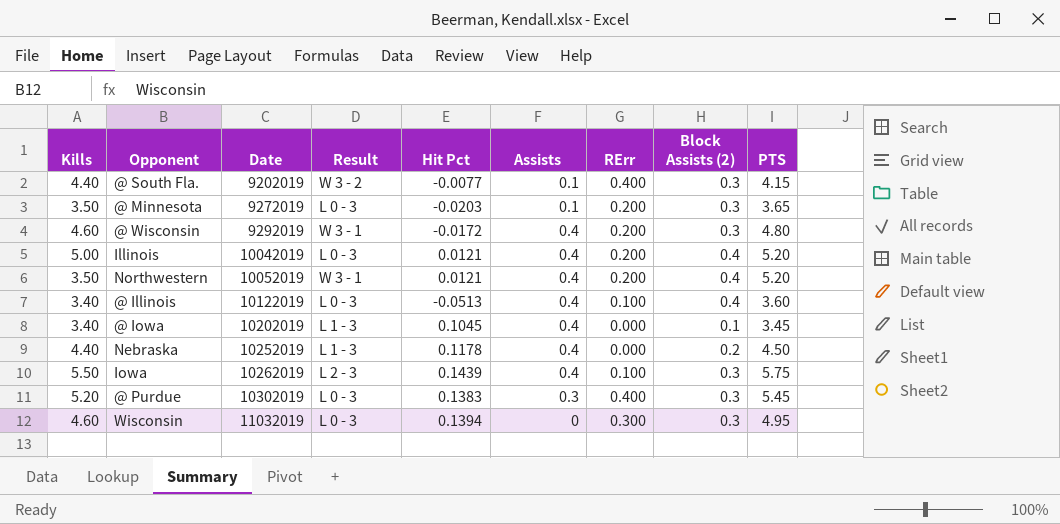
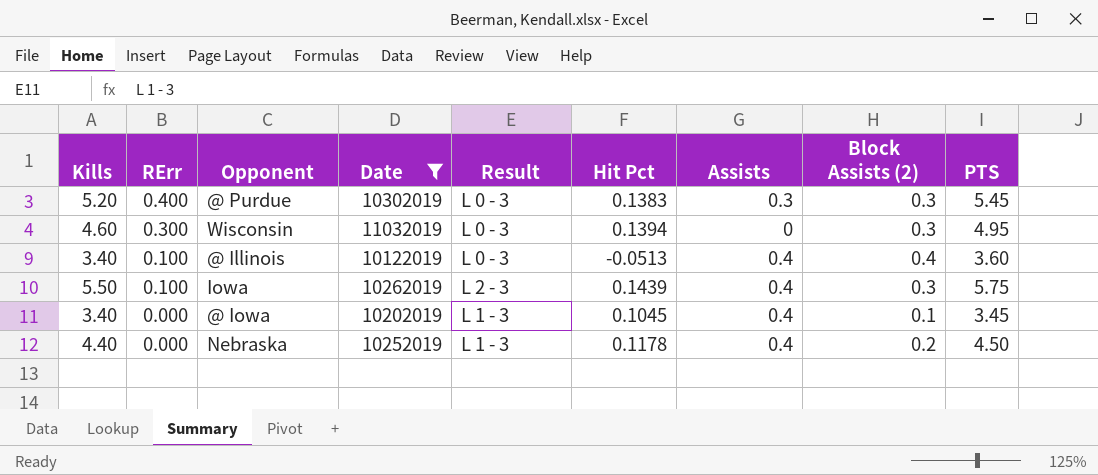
filter: none -> Date >= 10122019
row order: Date ascending -> RErr descending
column RErr | position: 7 -> 2

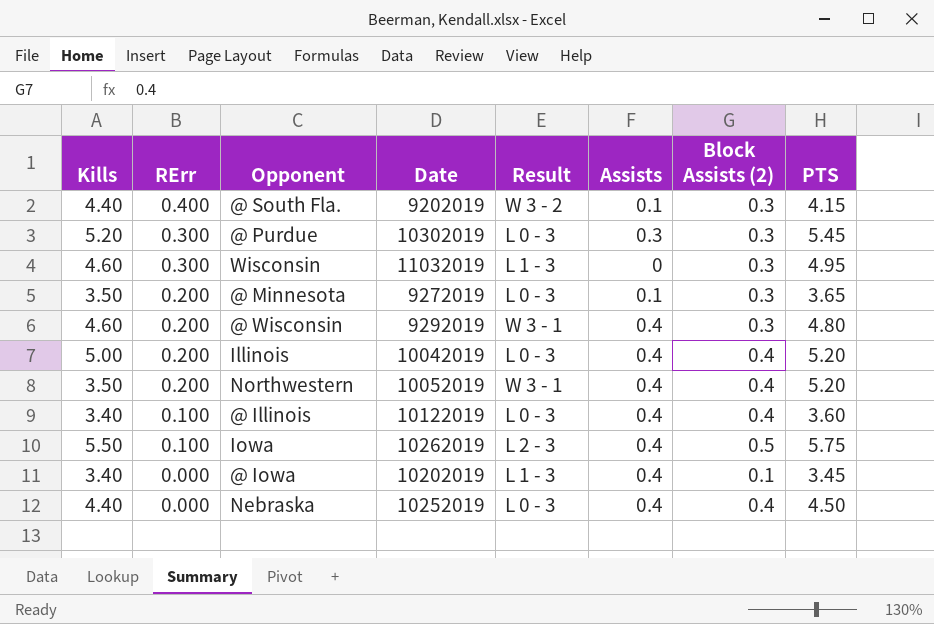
filter: Date >= 10122019 -> none
column Hit Pct | position: 6 -> none
@ Purdue | RErr: 0.400 -> 0.300
Wisconsin | Result: L 0 - 3 -> L 1 - 3
Iowa | Block Assists (2): 0.3 -> 0.5
Nebraska | Result: L 1 - 3 -> L 0 - 3
Nebraska | Block Assists (2): 0.2 -> 0.4

